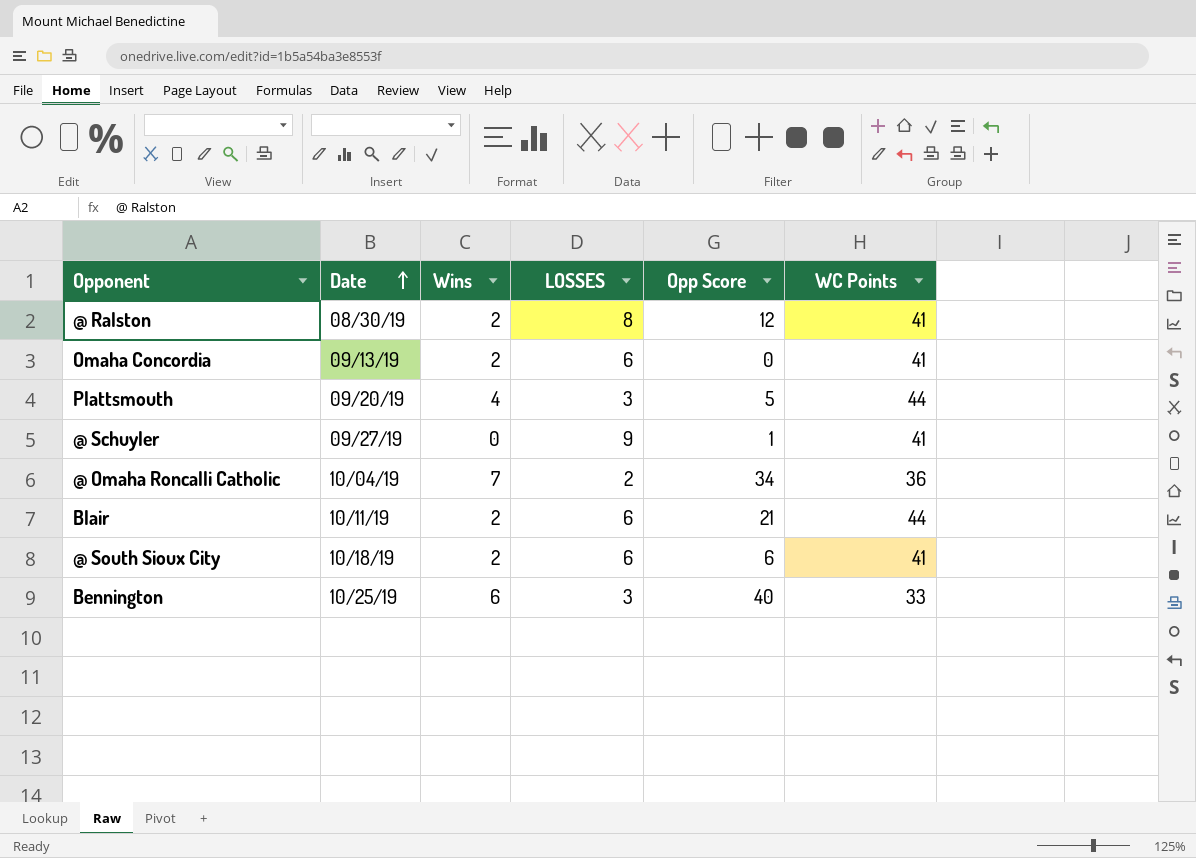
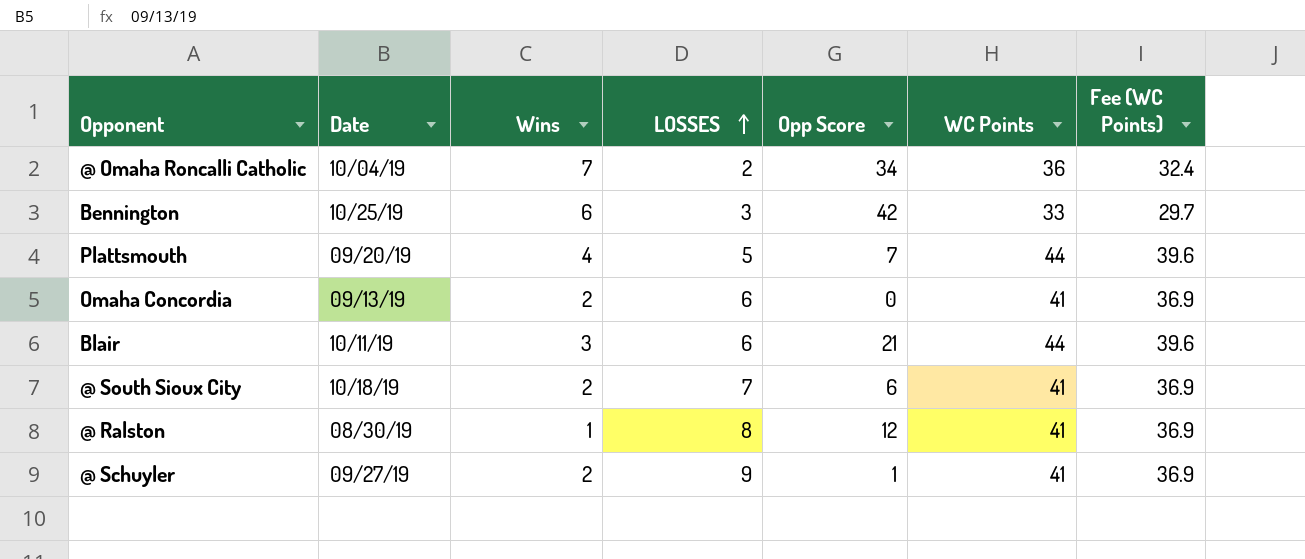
row order: Date ascending -> LOSSES ascending
column Fee (WC Points) | formula: none -> [WC Points] * 0.9
Bennington | Opp Score: 40 -> 42
Plattsmouth | LOSSES: 3 -> 5
Plattsmouth | Opp Score: 5 -> 7
Blair | Wins: 2 -> 3
@ South Sioux City | LOSSES: 6 -> 7
@ Ralston | Wins: 2 -> 1
@ Schuyler | Wins: 0 -> 2

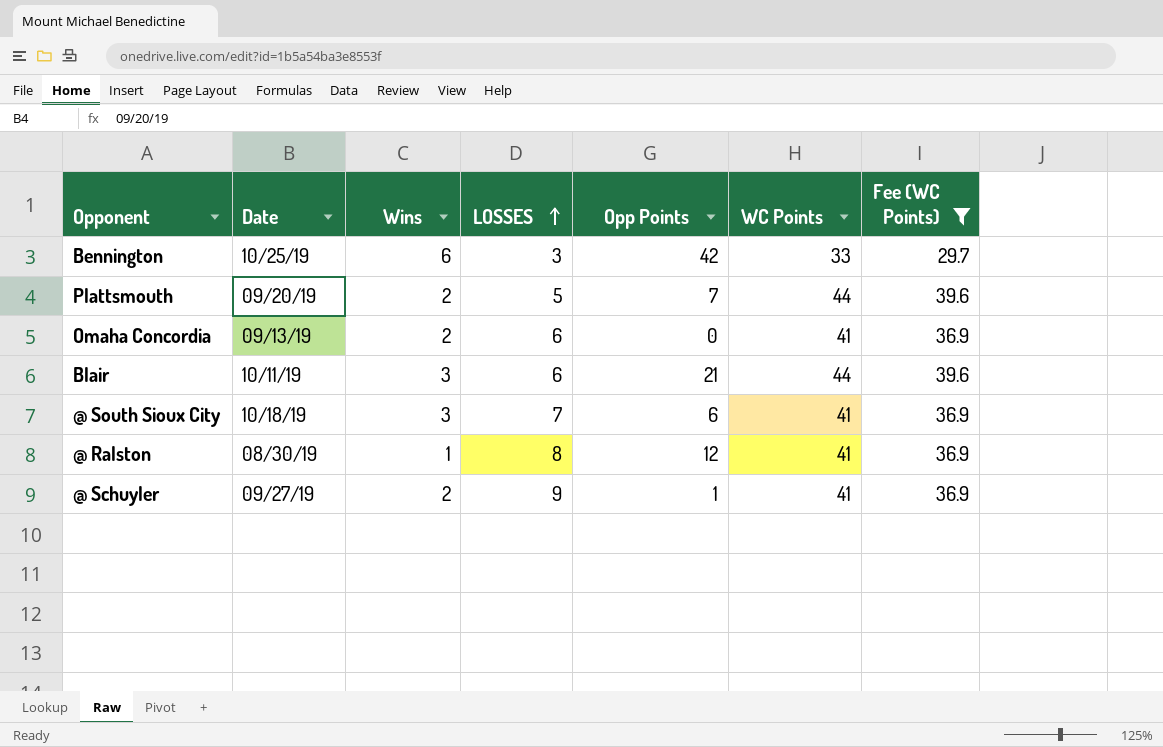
filter: none -> Fee (WC Points) != 32.4
column name: Opp Score -> Opp Points
Plattsmouth | Wins: 4 -> 2
@ South Sioux City | Wins: 2 -> 3

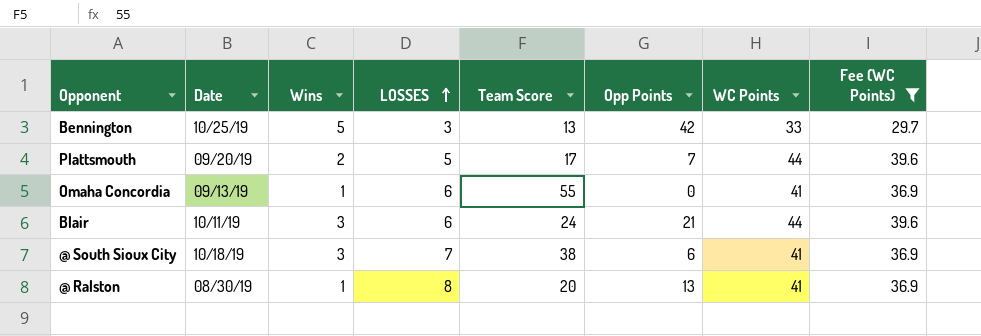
column Team Score | position: none -> 5
row @ Schuyler: 09/27/19 | 2 | 9 | 1 | 41 | 36.9 -> none
Bennington | Wins: 6 -> 5
Omaha Concordia | Wins: 2 -> 1
@ Ralston | Opp Points: 12 -> 13

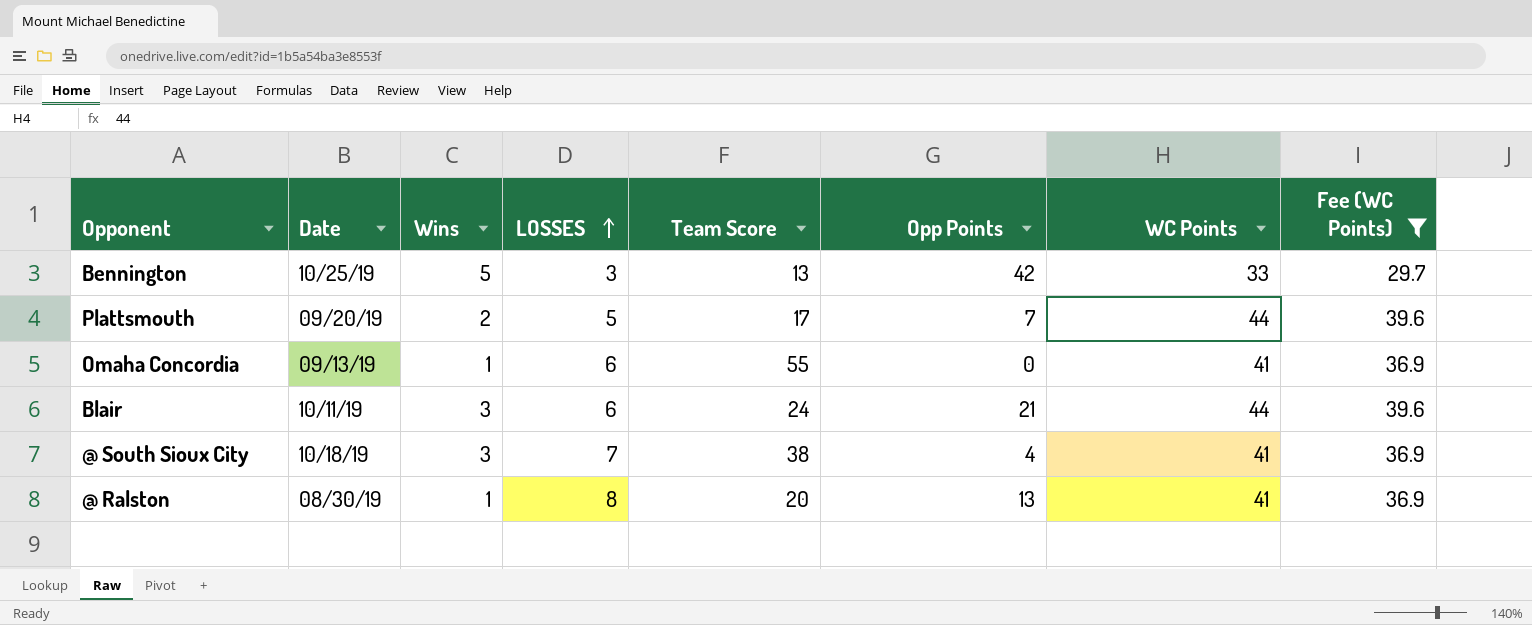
@ South Sioux City | Opp Points: 6 -> 4

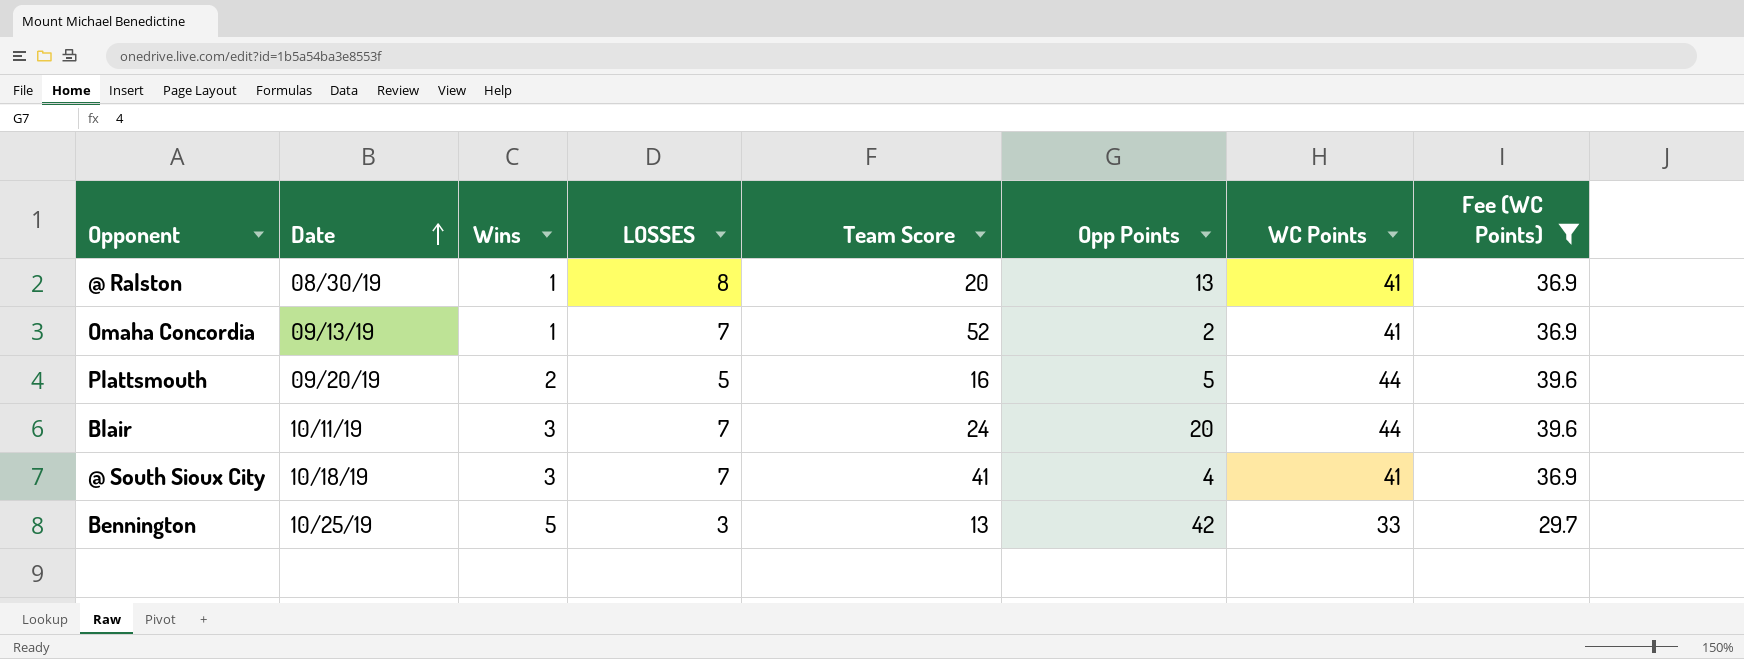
row order: LOSSES ascending -> Date ascending
Omaha Concordia | LOSSES: 6 -> 7
Omaha Concordia | Team Score: 55 -> 52
Omaha Concordia | Opp Points: 0 -> 2
Plattsmouth | Team Score: 17 -> 16
Plattsmouth | Opp Points: 7 -> 5
Blair | LOSSES: 6 -> 7
Blair | Opp Points: 21 -> 20
@ South Sioux City | Team Score: 38 -> 41

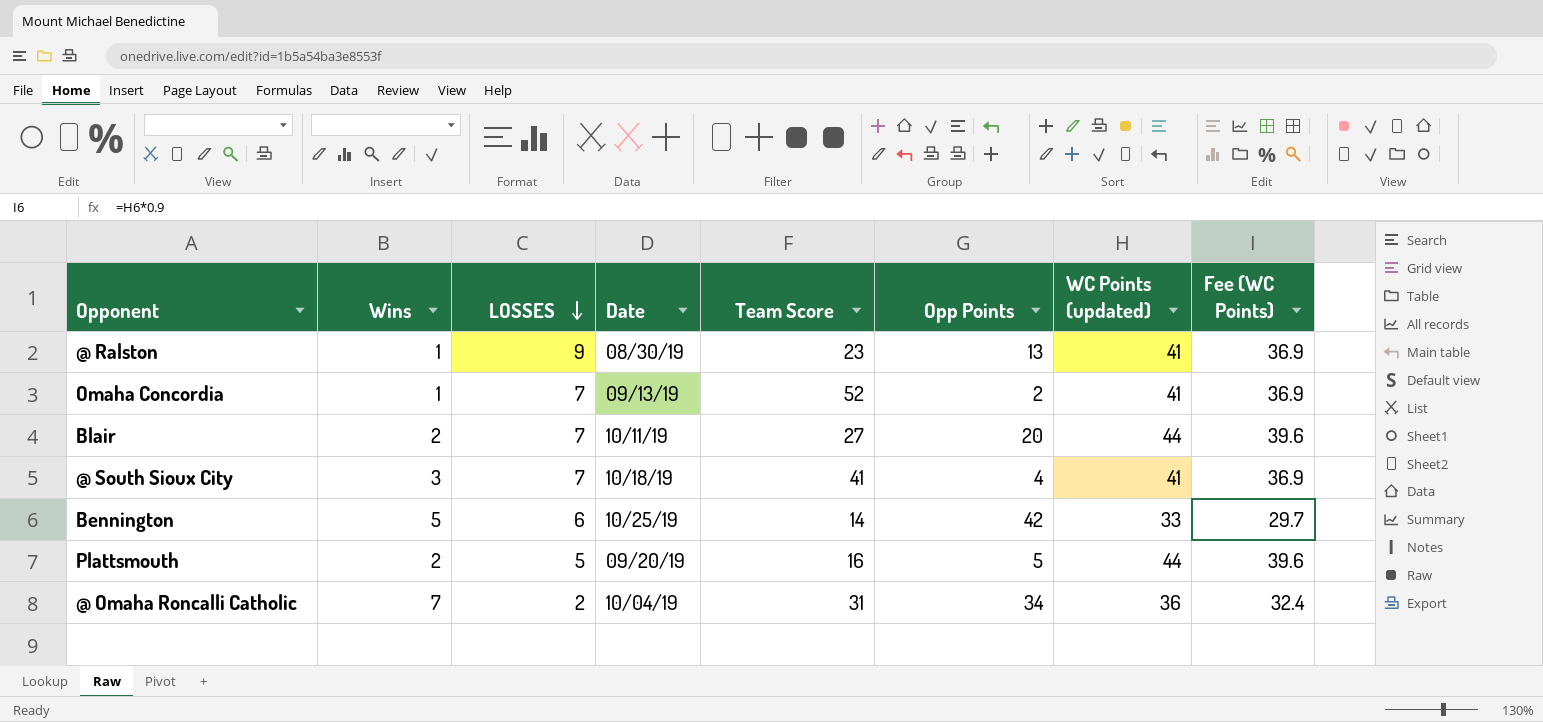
filter: Fee (WC Points) != 32.4 -> none
row order: Date ascending -> LOSSES descending
column Date | position: 2 -> 4
column name: WC Points -> WC Points (updated)
@ Ralston | LOSSES: 8 -> 9
@ Ralston | Team Score: 20 -> 23
Blair | Wins: 3 -> 2
Blair | Team Score: 24 -> 27
Bennington | LOSSES: 3 -> 6
Bennington | Team Score: 13 -> 14

